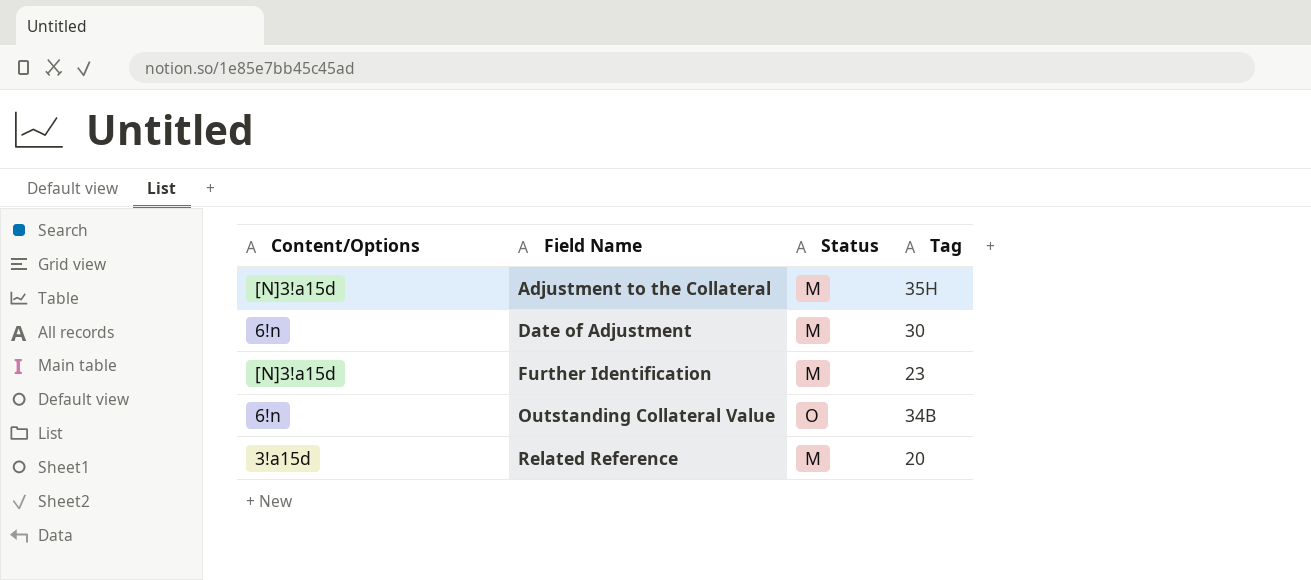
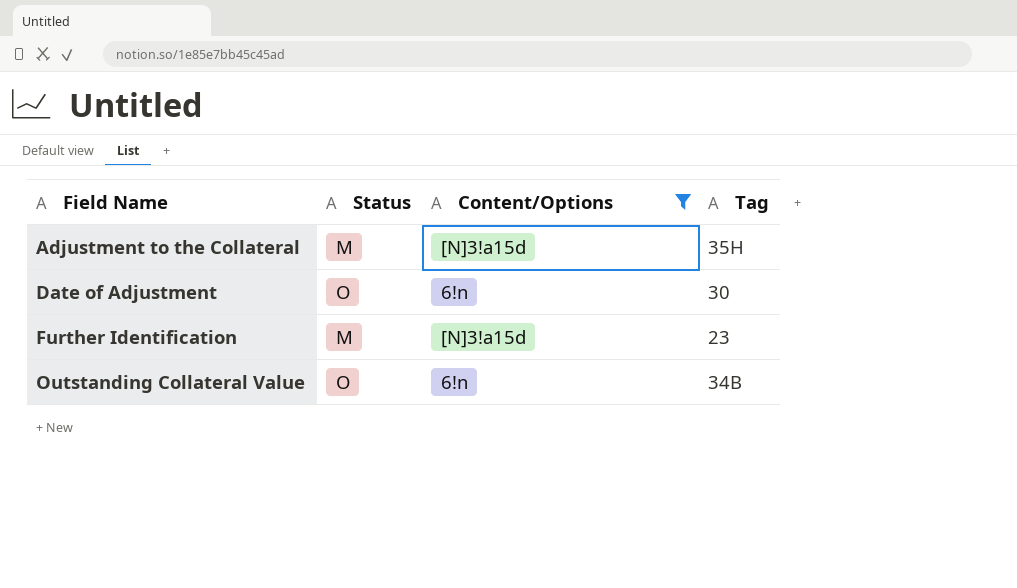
filter: none -> Content/Options != 3!a15d
column Content/Options | position: 1 -> 3
Date of Adjustment | Status: M -> O

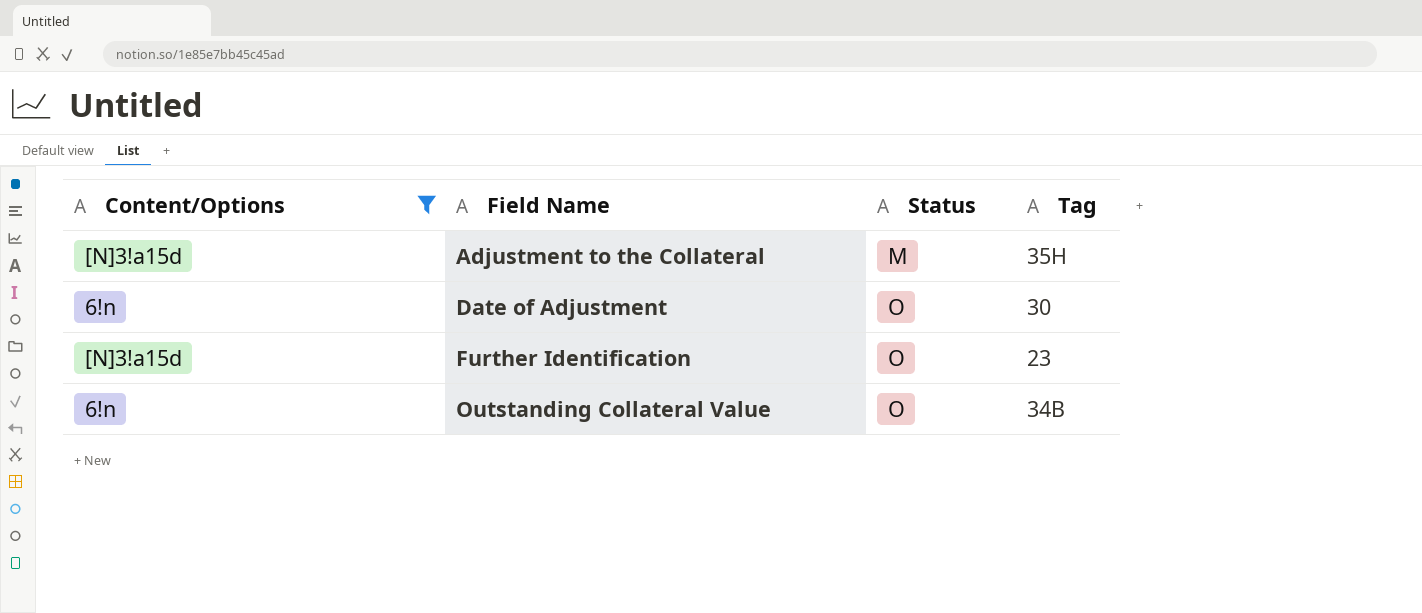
column Content/Options | position: 3 -> 1
Further Identification | Status: M -> O

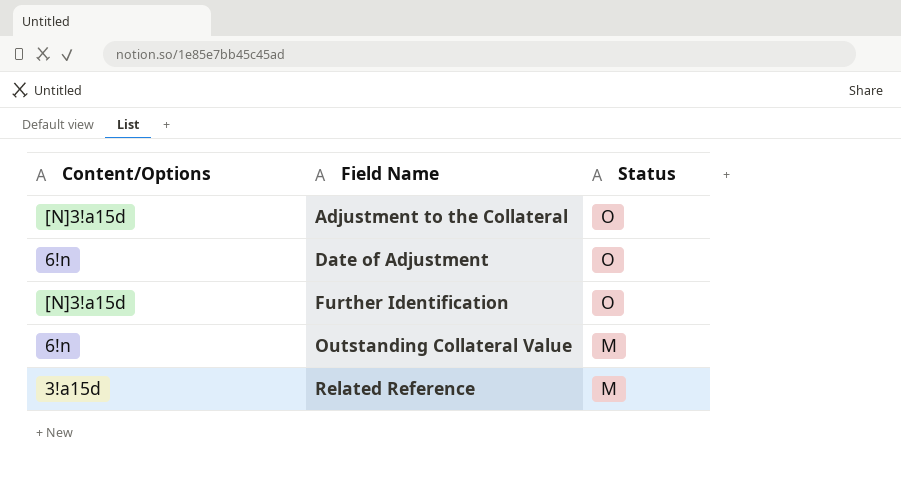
filter: Content/Options != 3!a15d -> none
column Tag | position: 4 -> none
Adjustment to the Collateral | Status: M -> O
Outstanding Collateral Value | Status: O -> M

